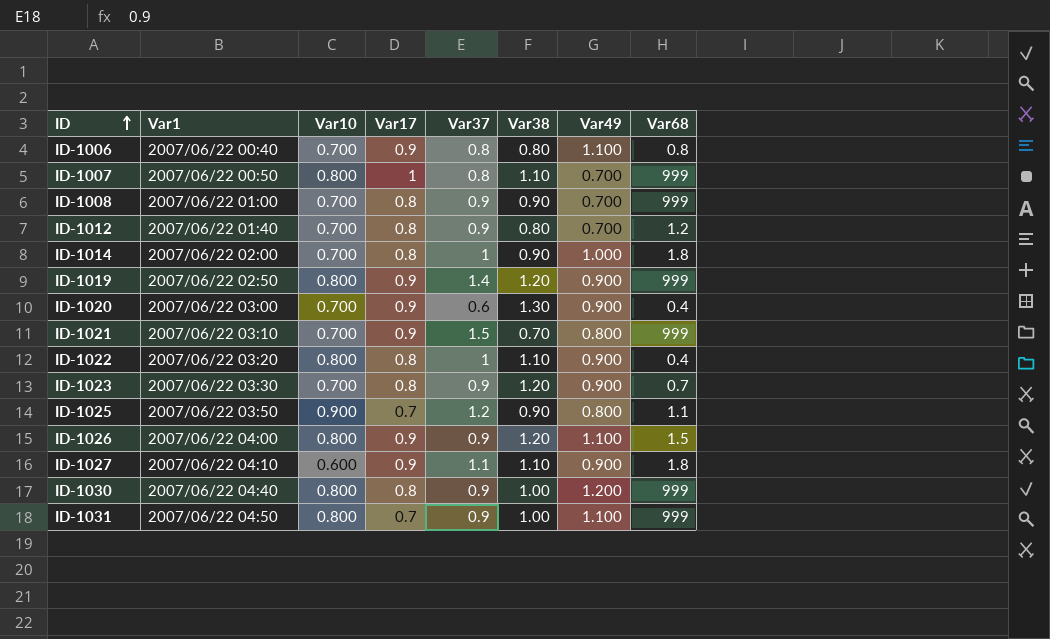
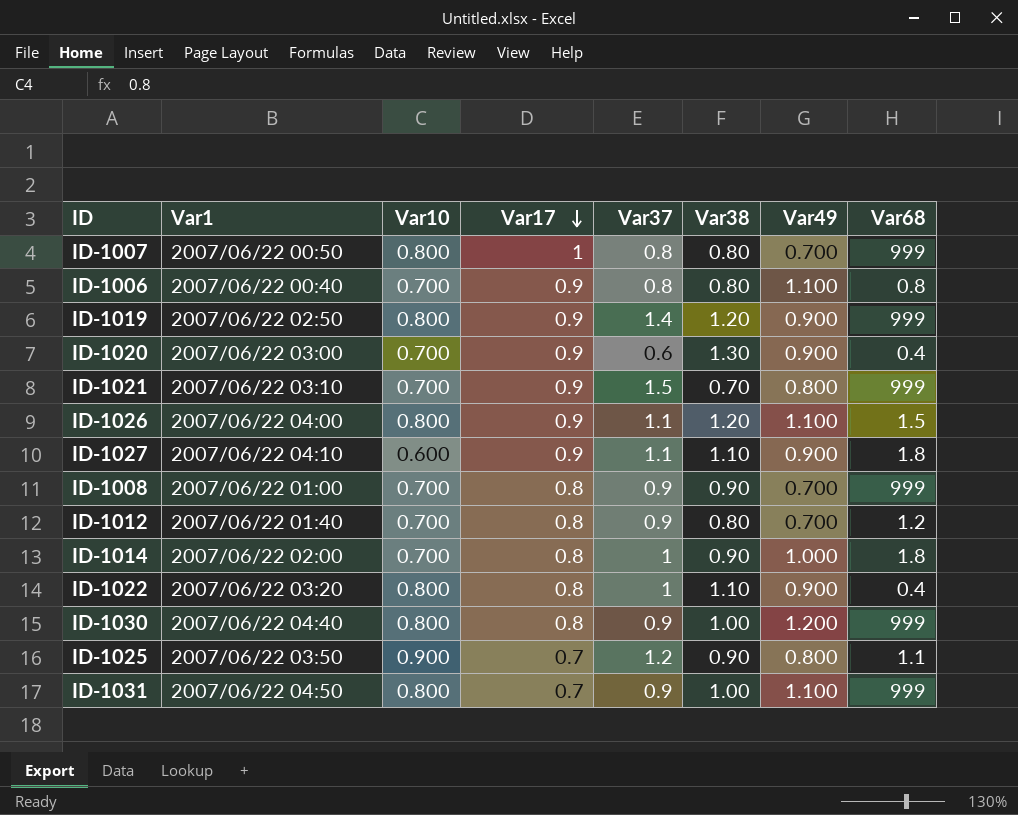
row order: ID ascending -> Var17 descending
row ID-1023: 2007/06/22 03:30 | 0.700 | 0.8 | 0.9 | 1.20 | 0.900 | 0.7 -> none
ID-1007 | Var38: 1.10 -> 0.80
ID-1026 | Var37: 0.9 -> 1.1

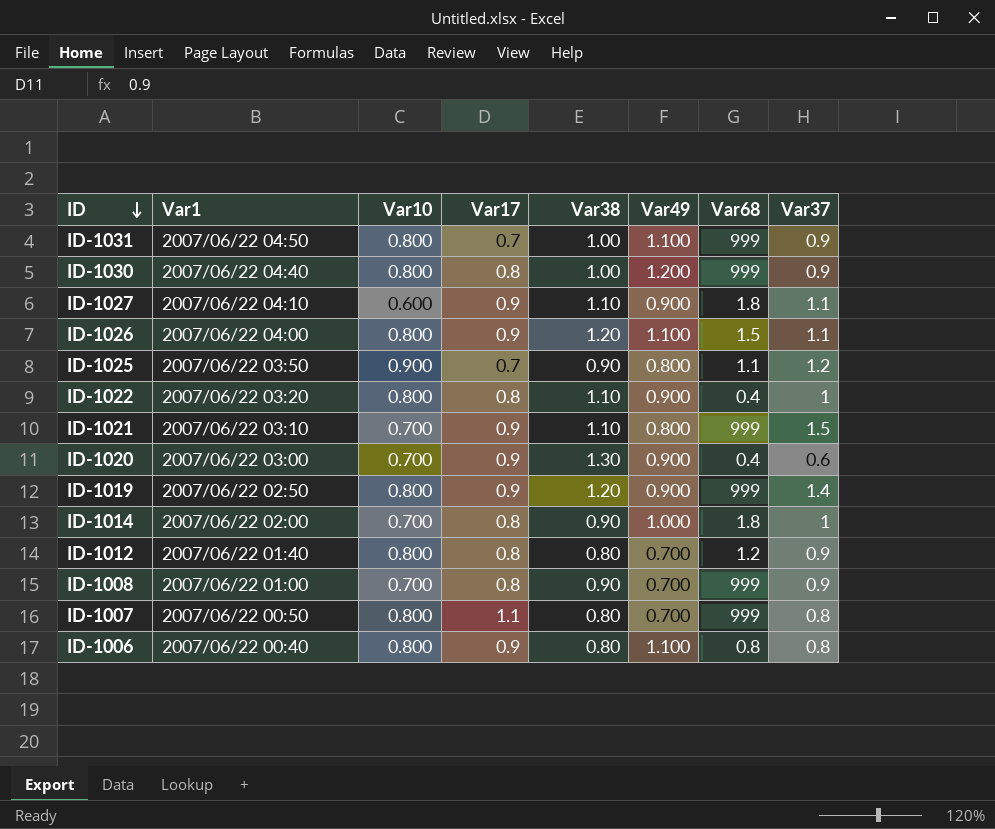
row order: Var17 descending -> ID descending
column Var37 | position: 5 -> 8
ID-1021 | Var38: 0.70 -> 1.10
ID-1012 | Var10: 0.700 -> 0.800
ID-1007 | Var17: 1 -> 1.1
ID-1006 | Var10: 0.700 -> 0.800

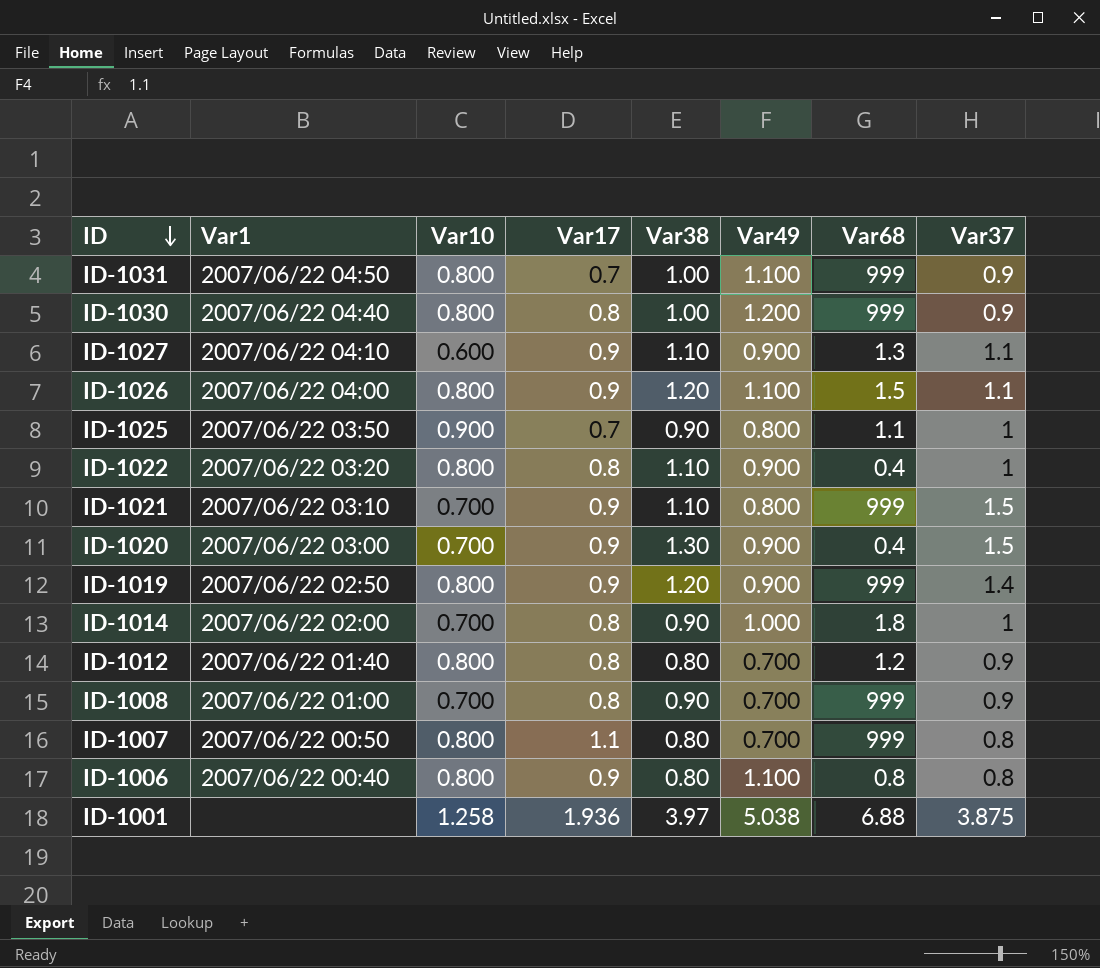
ID-1027 | Var68: 1.8 -> 1.3
ID-1025 | Var37: 1.2 -> 1
ID-1020 | Var37: 0.6 -> 1.5
row ID-1001: none -> none | 1.258 | 1.936 | 3.97 | 5.038 | 6.88 | 3.875

